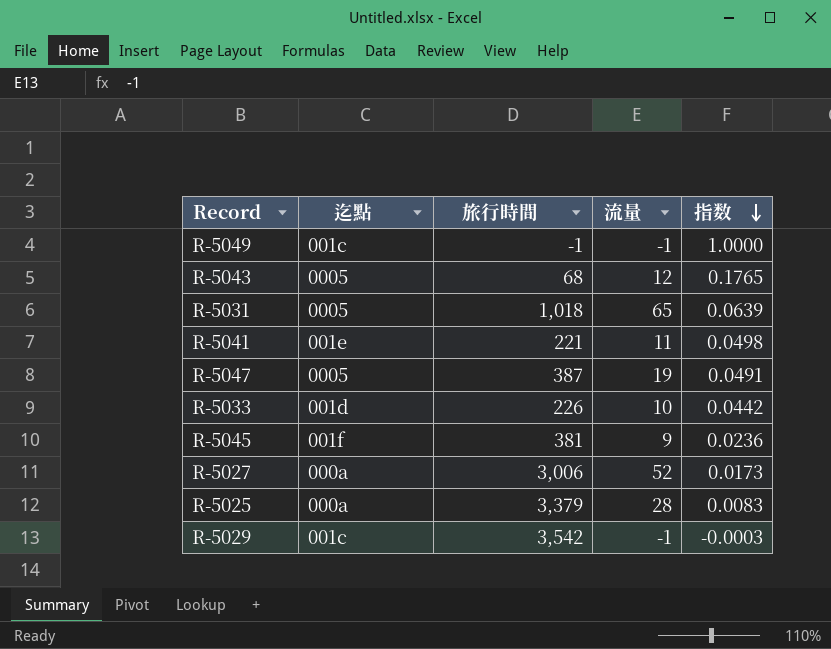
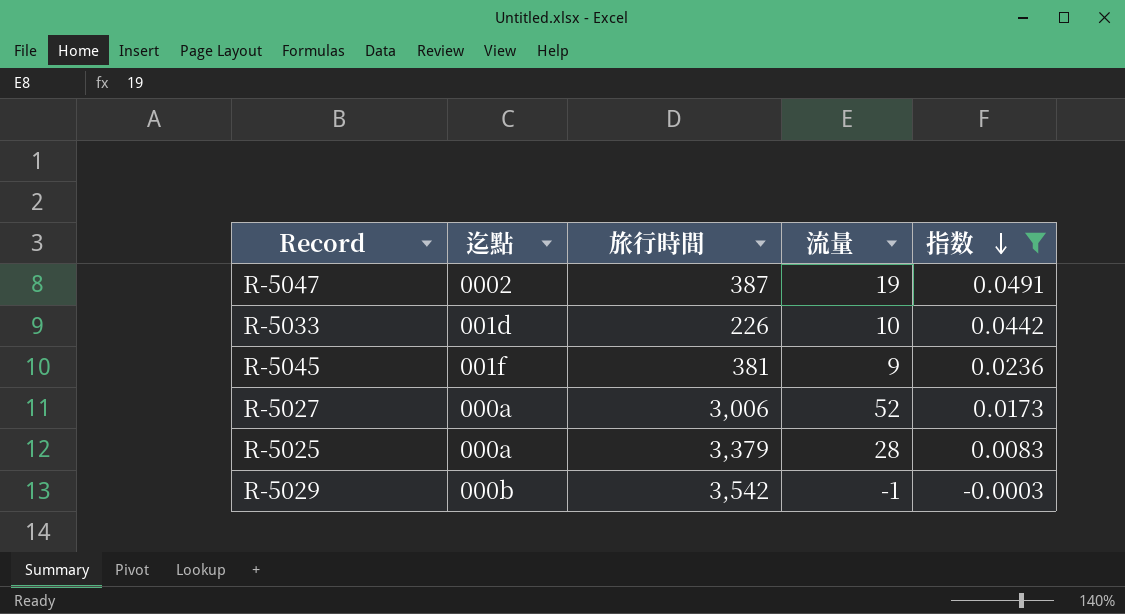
filter: none -> 指数 <= 0.0491
R-5047 | 迄點: 0005 -> 0002
R-5029 | 迄點: 001c -> 000b

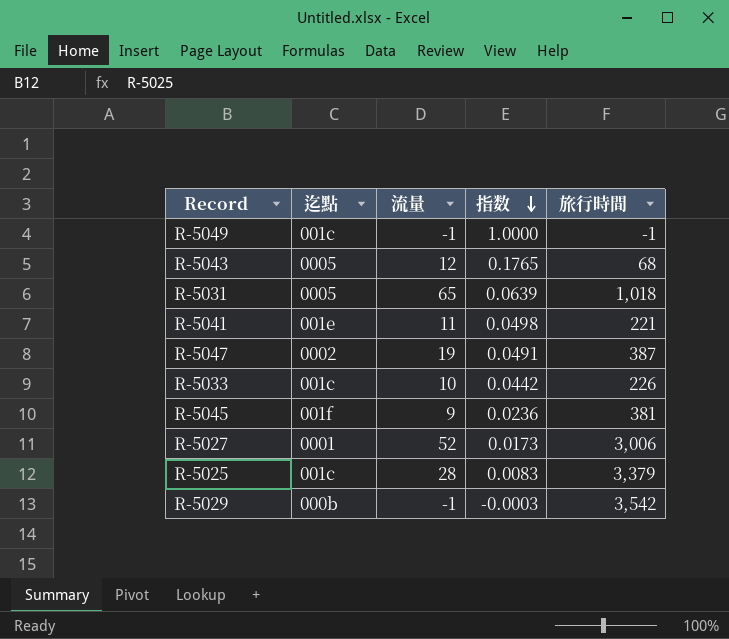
filter: 指数 <= 0.0491 -> none
column 旅行時間 | position: 3 -> 5
R-5033 | 迄點: 001d -> 001c
R-5027 | 迄點: 000a -> 0001
R-5025 | 迄點: 000a -> 001c

